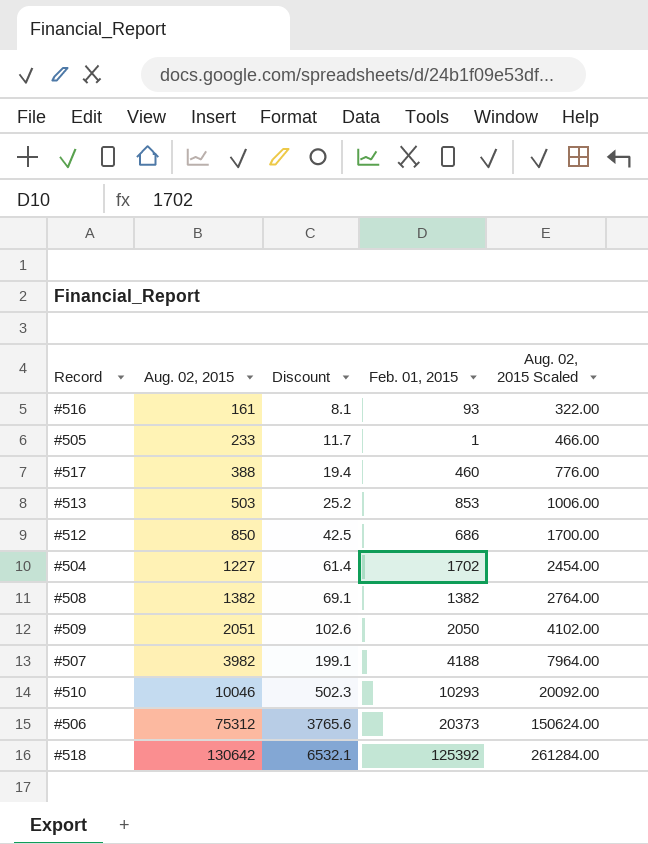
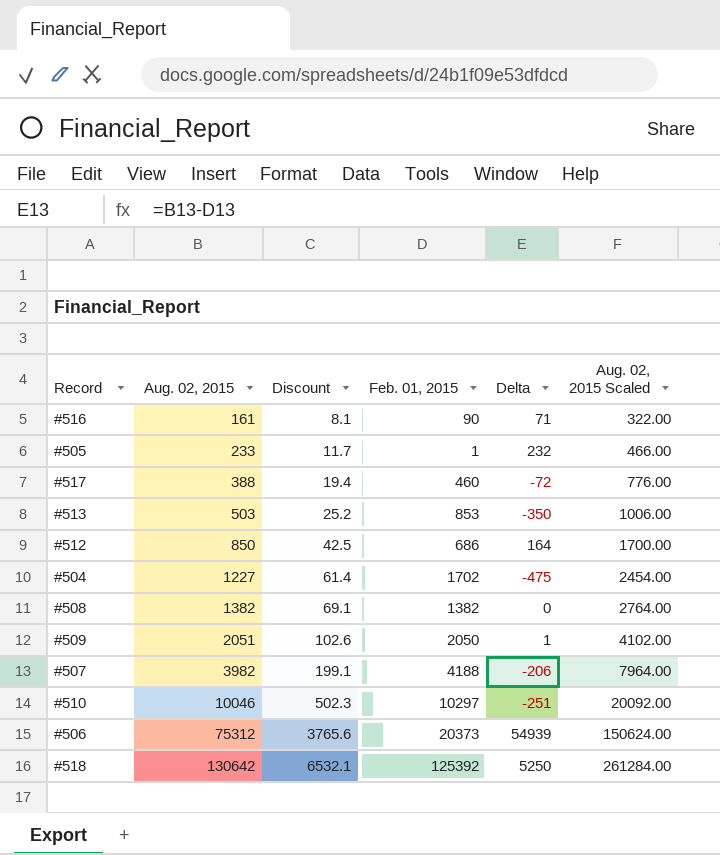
column Delta | formula: none -> [Aug. 02, 2015] - [Feb. 01, 2015]
#516 | Feb. 01, 2015: 93 -> 90
#510 | Feb. 01, 2015: 10293 -> 10297

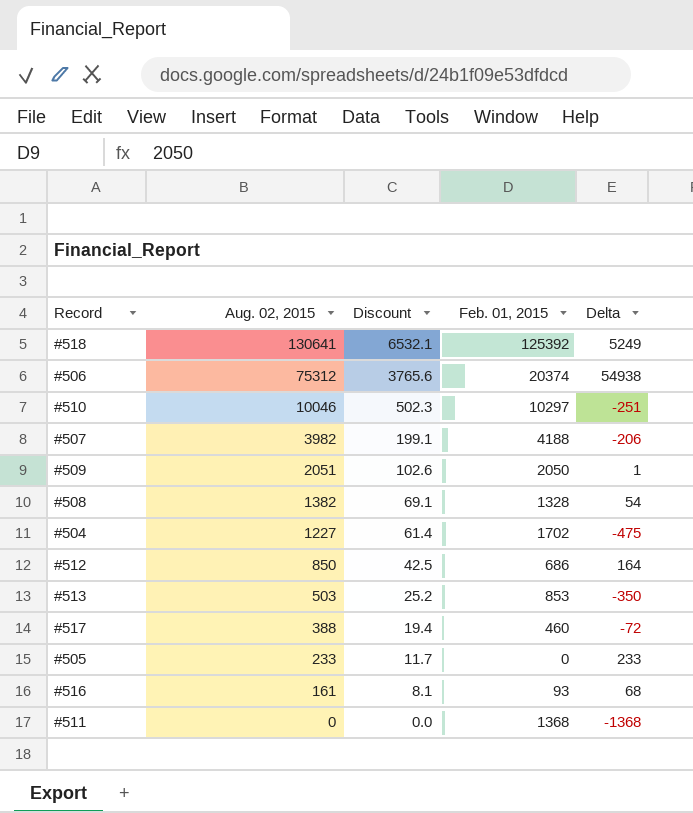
row order: Aug. 02, 2015 ascending -> Aug. 02, 2015 descending
column Aug. 02, 2015 Scaled | formula: [Aug. 02, 2015] * 2 -> none
#518 | Aug. 02, 2015: 130642 -> 130641
#518 | Delta: 5250 -> 5249
#506 | Feb. 01, 2015: 20373 -> 20374
#506 | Delta: 54939 -> 54938
#508 | Feb. 01, 2015: 1382 -> 1328
#508 | Delta: 0 -> 54
#505 | Feb. 01, 2015: 1 -> 0
#505 | Delta: 232 -> 233
#516 | Feb. 01, 2015: 90 -> 93
#516 | Delta: 71 -> 68
row #511: none -> 0 | 0.0 | 1368 | -1368

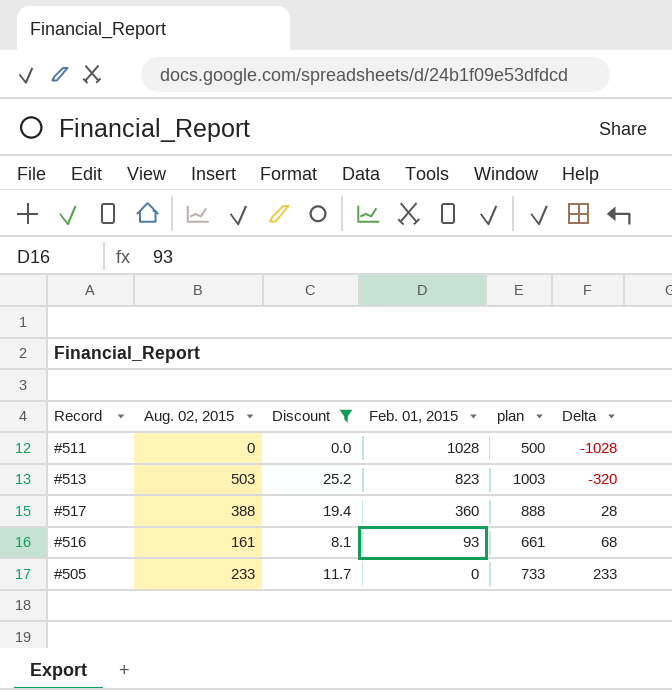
filter: none -> Discount <= 25.2
row order: Aug. 02, 2015 descending -> Feb. 01, 2015 descending
column plan | formula: none -> [Aug. 02, 2015] + 500
#511 | Feb. 01, 2015: 1368 -> 1028
#511 | Delta: -1368 -> -1028
#513 | Feb. 01, 2015: 853 -> 823
#513 | Delta: -350 -> -320
#517 | Feb. 01, 2015: 460 -> 360
#517 | Delta: -72 -> 28

